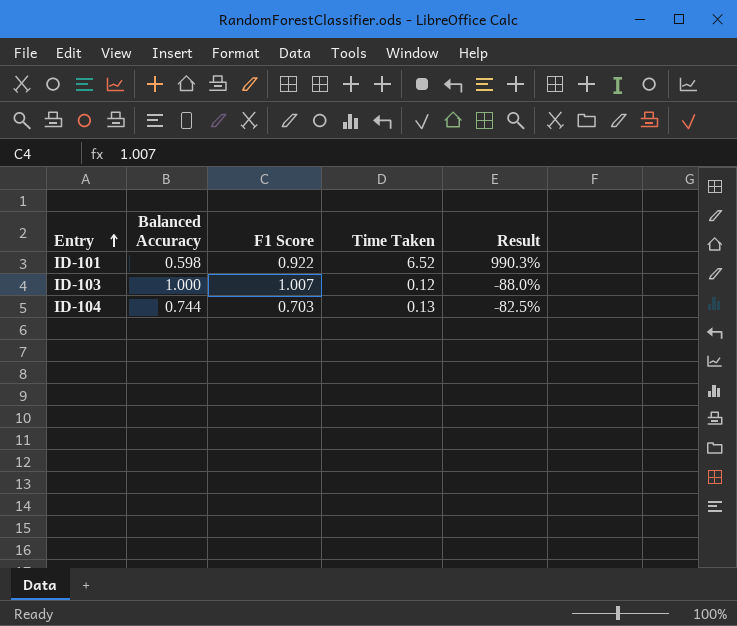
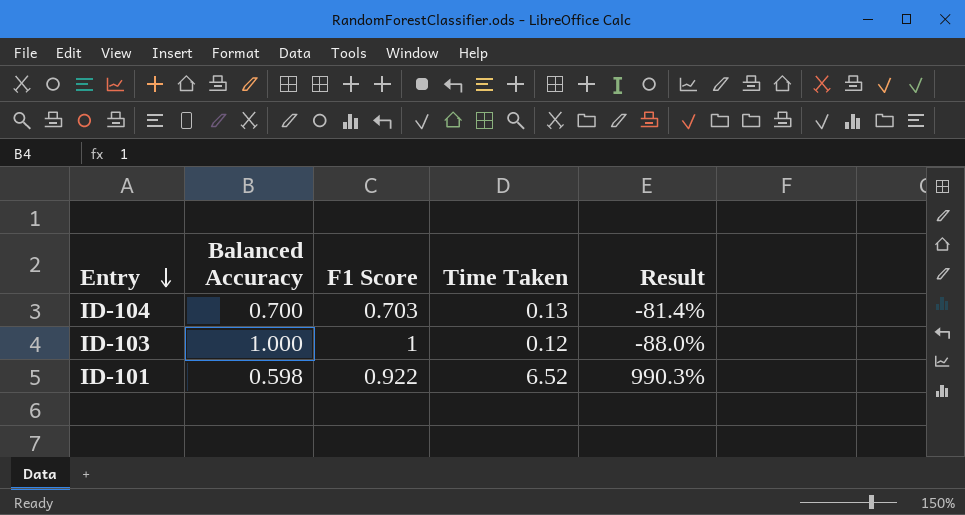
row order: Entry ascending -> Entry descending
ID-104 | Balanced Accuracy: 0.744 -> 0.700
ID-104 | Result: -82.5% -> -81.4%
ID-103 | F1 Score: 1.007 -> 1

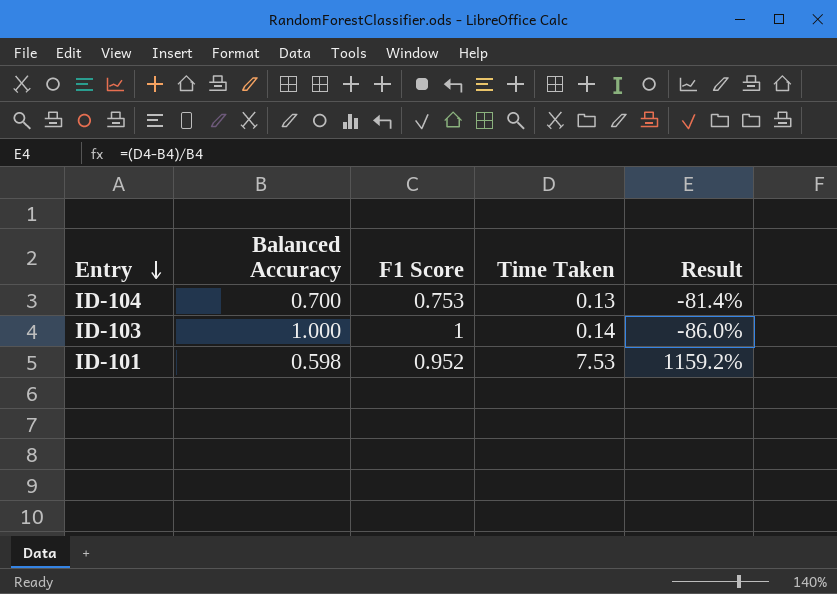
ID-104 | F1 Score: 0.703 -> 0.753
ID-103 | Time Taken: 0.12 -> 0.14
ID-103 | Result: -88.0% -> -86.0%
ID-101 | F1 Score: 0.922 -> 0.952
ID-101 | Time Taken: 6.52 -> 7.53
ID-101 | Result: 990.3% -> 1159.2%

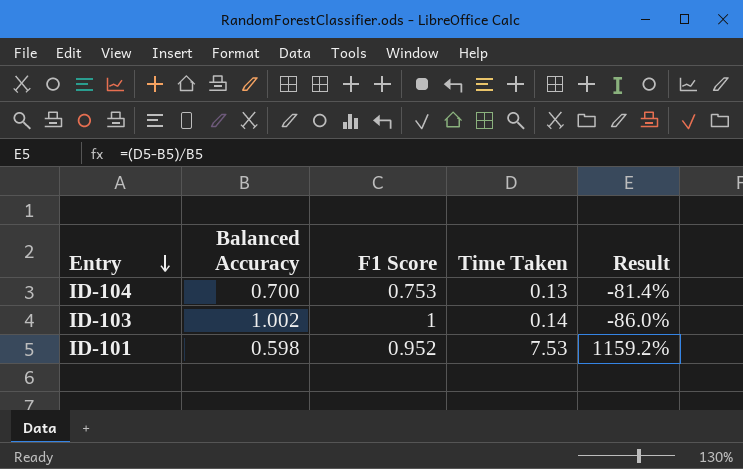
ID-103 | Balanced Accuracy: 1.000 -> 1.002

